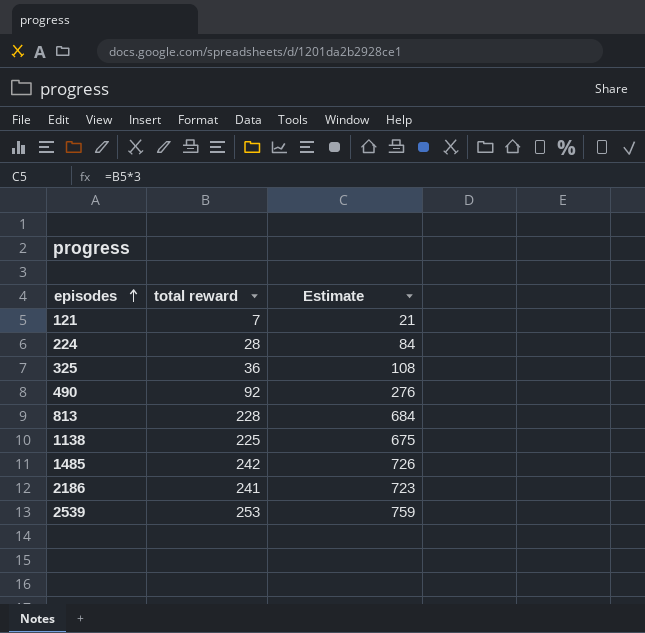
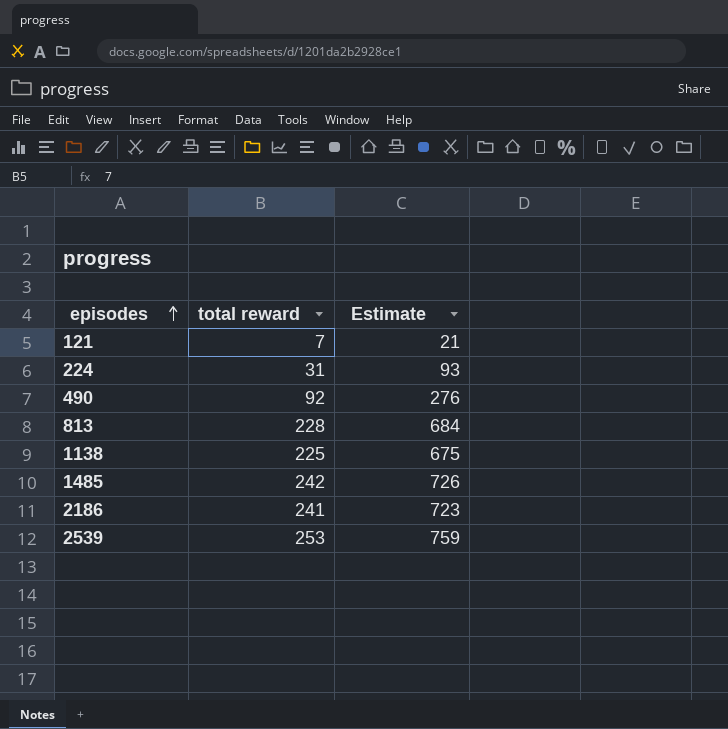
row 325: 36 | 108 -> none
224 | total reward: 28 -> 31
224 | Estimate: 84 -> 93

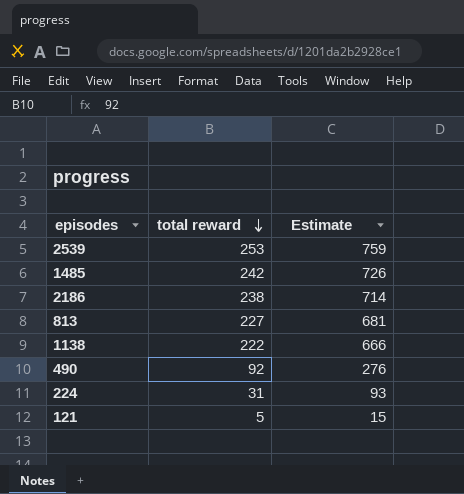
row order: episodes ascending -> total reward descending
2186 | total reward: 241 -> 238
2186 | Estimate: 723 -> 714
813 | total reward: 228 -> 227
813 | Estimate: 684 -> 681
1138 | total reward: 225 -> 222
1138 | Estimate: 675 -> 666
121 | total reward: 7 -> 5
121 | Estimate: 21 -> 15

